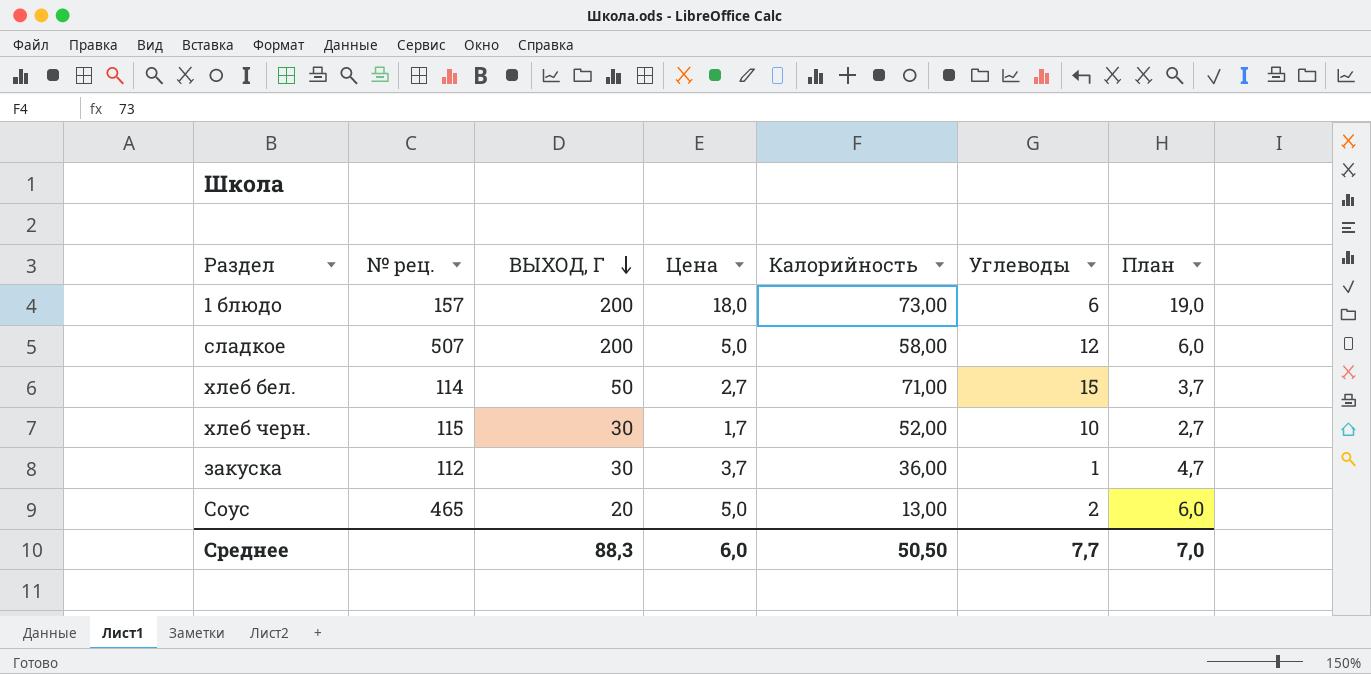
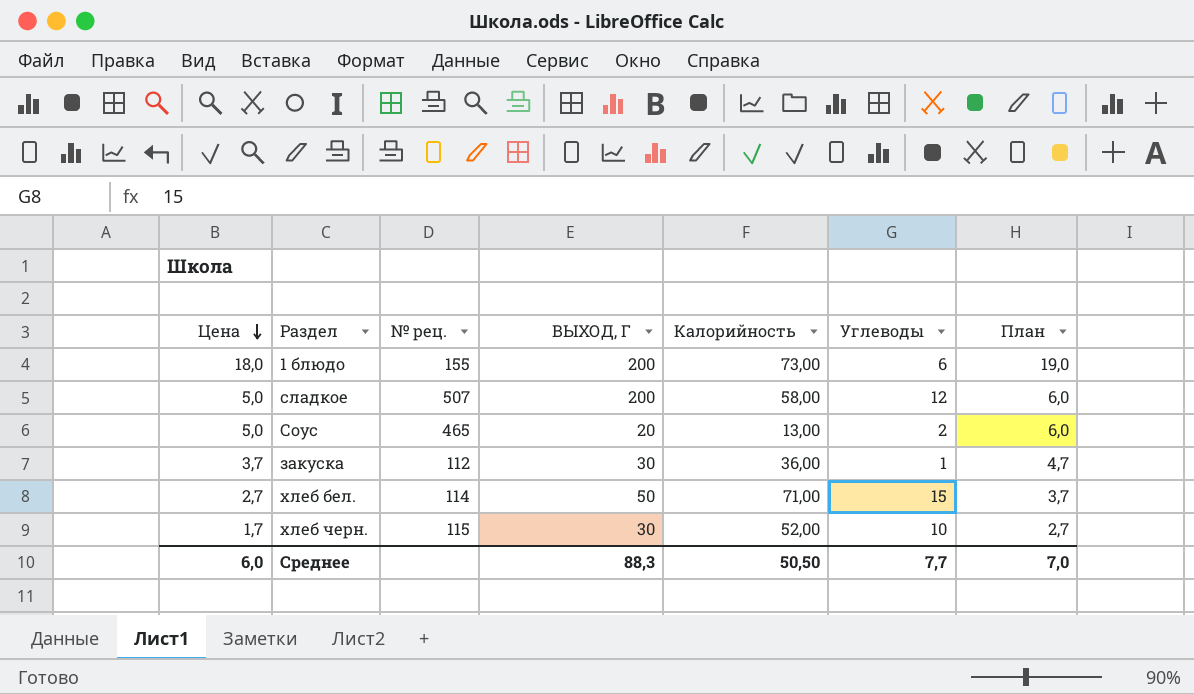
row order: ВЫХОД, Г descending -> Цена descending
column Цена | position: 4 -> 1
1 блюдо | № рец.: 157 -> 155

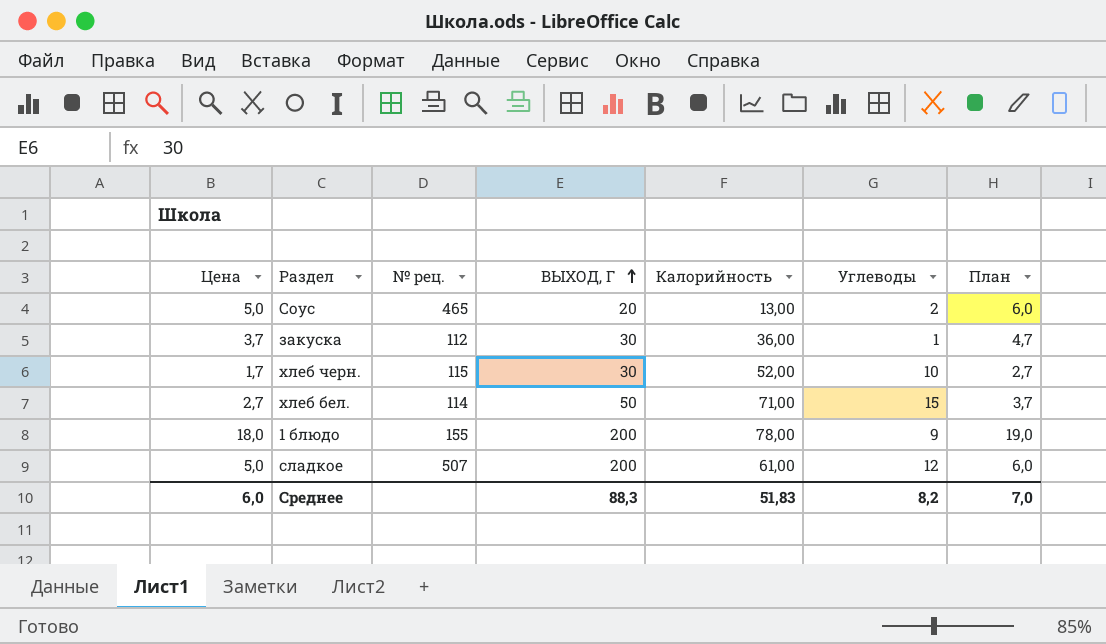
row order: Цена descending -> ВЫХОД, Г ascending
1 блюдо | Калорийность: 73,00 -> 78,00
1 блюдо | Углеводы: 6 -> 9
сладкое | Калорийность: 58,00 -> 61,00
Среднее | Калорийность: 50,50 -> 51,83
Среднее | Углеводы: 7,7 -> 8,2

